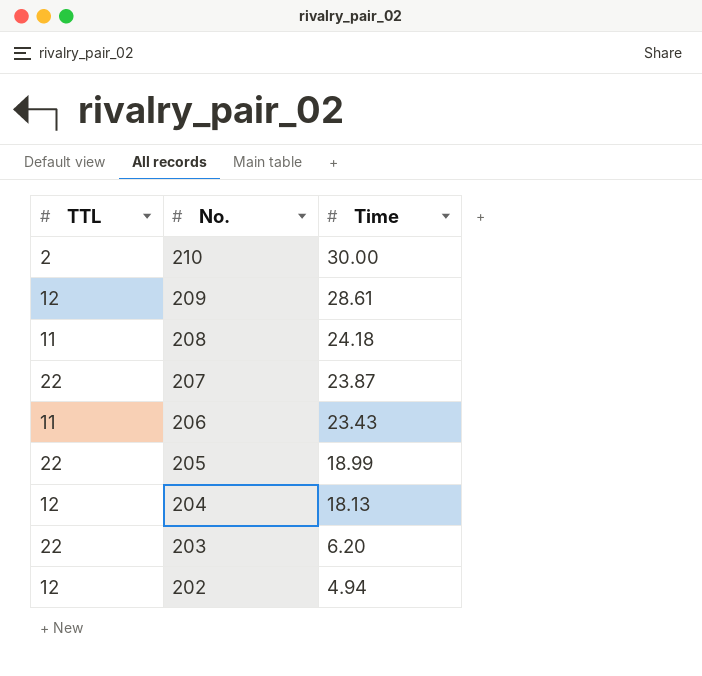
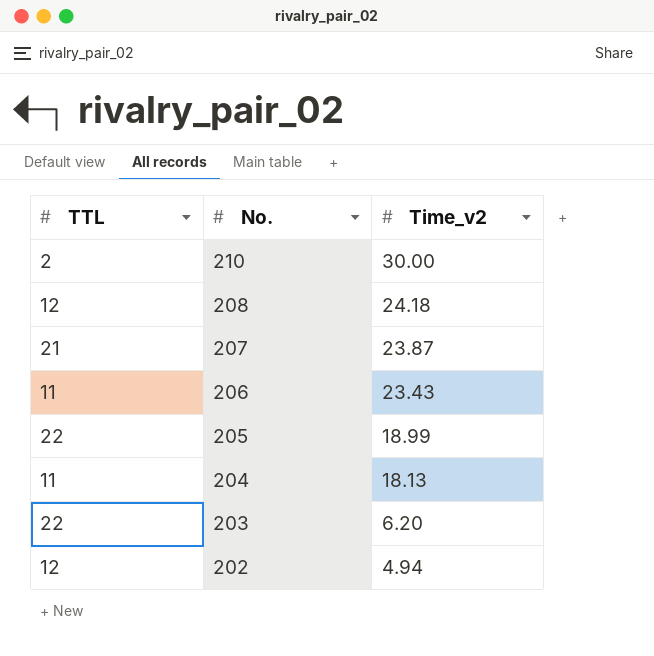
column name: Time -> Time_v2
row 209: 12 | 28.61 -> none
208 | TTL: 11 -> 12
207 | TTL: 22 -> 21
204 | TTL: 12 -> 11

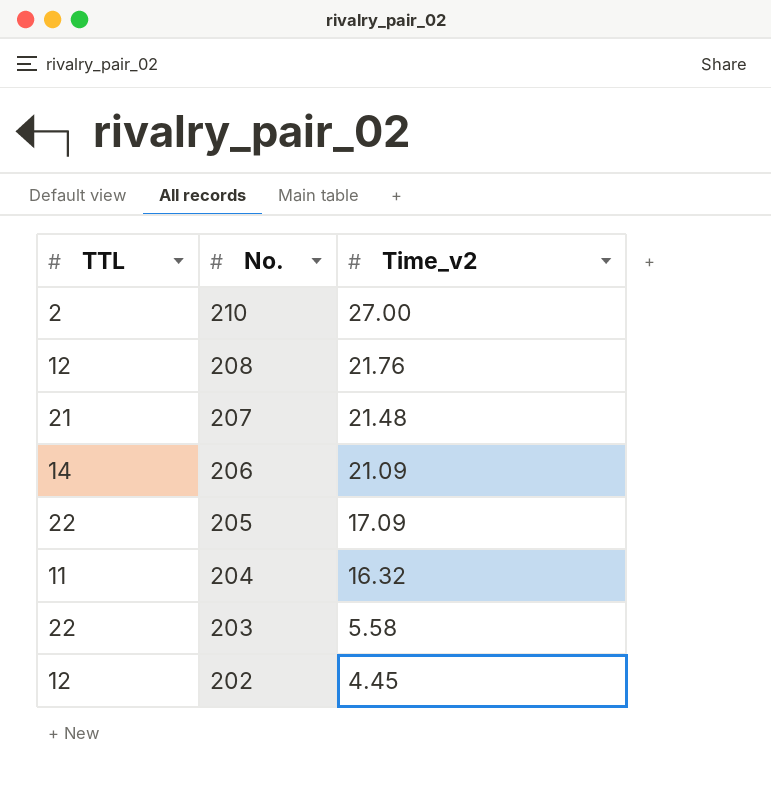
210 | Time_v2: 30.00 -> 27.00
208 | Time_v2: 24.18 -> 21.76
207 | Time_v2: 23.87 -> 21.48
206 | TTL: 11 -> 14
206 | Time_v2: 23.43 -> 21.09
205 | Time_v2: 18.99 -> 17.09
204 | Time_v2: 18.13 -> 16.32
203 | Time_v2: 6.20 -> 5.58
202 | Time_v2: 4.94 -> 4.45

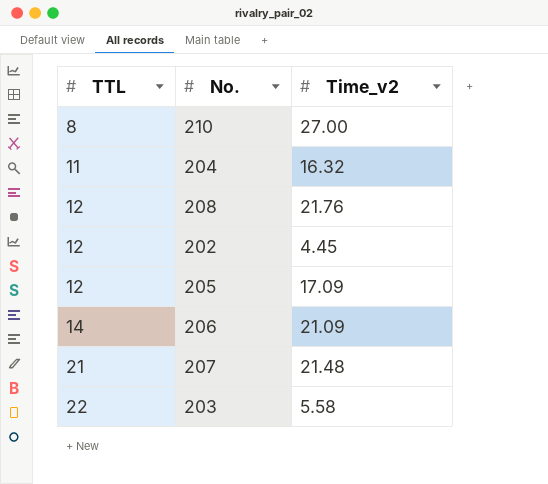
row order: No. descending -> TTL ascending
210 | TTL: 2 -> 8
205 | TTL: 22 -> 12

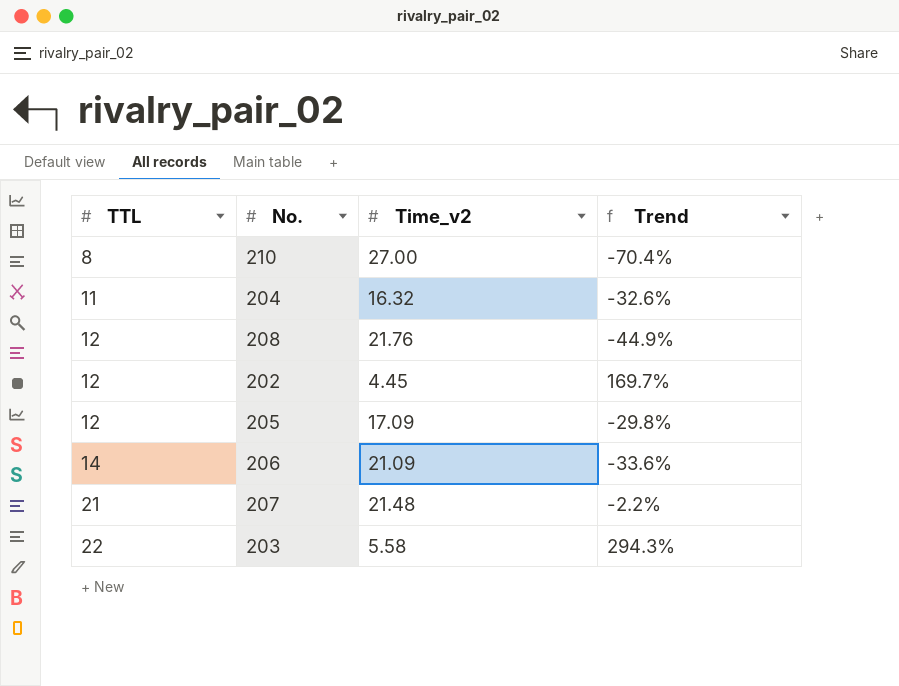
column Trend | formula: none -> ([TTL] - [Time_v2]) / [Time_v2]

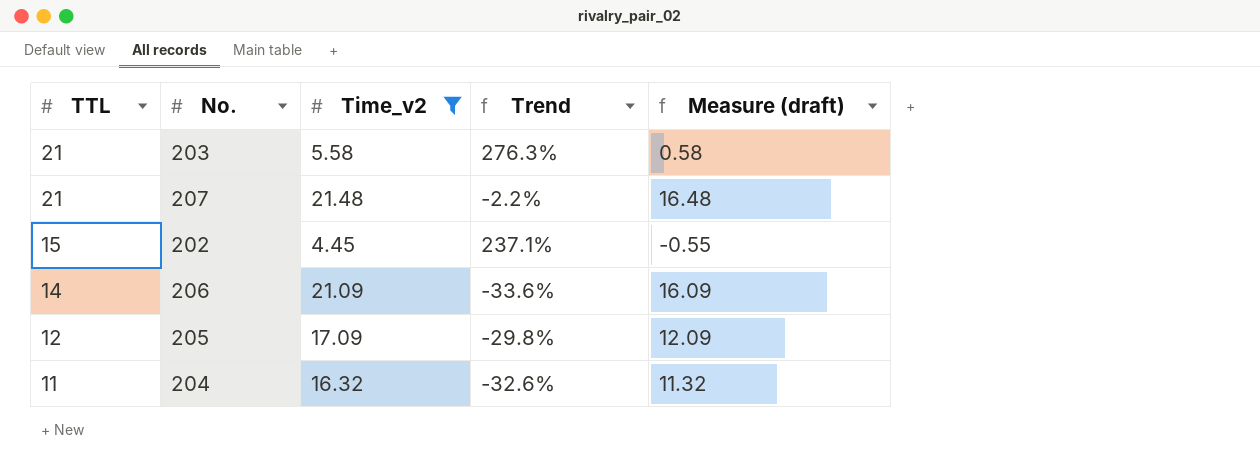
filter: none -> Time_v2 <= 21.48
row order: TTL ascending -> TTL descending
column Measure (draft) | formula: none -> [Time_v2] - 5
203 | TTL: 22 -> 21
203 | Trend: 294.3% -> 276.3%
202 | TTL: 12 -> 15
202 | Trend: 169.7% -> 237.1%

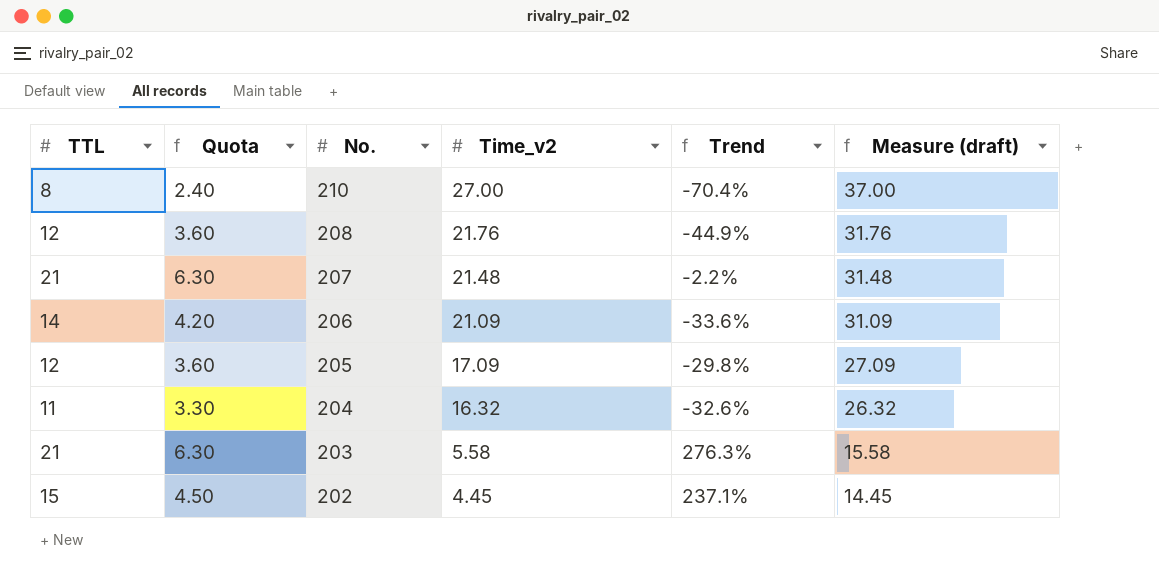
filter: Time_v2 <= 21.48 -> none
row order: TTL descending -> No. descending
column Quota | formula: none -> [TTL] * 0.3
column Measure (draft) | formula: [Time_v2] - 5 -> [Time_v2] + 10

